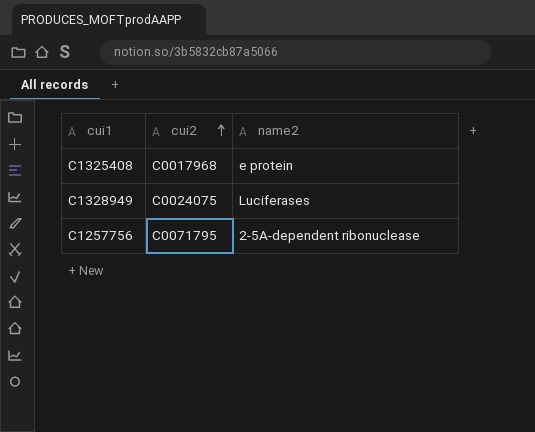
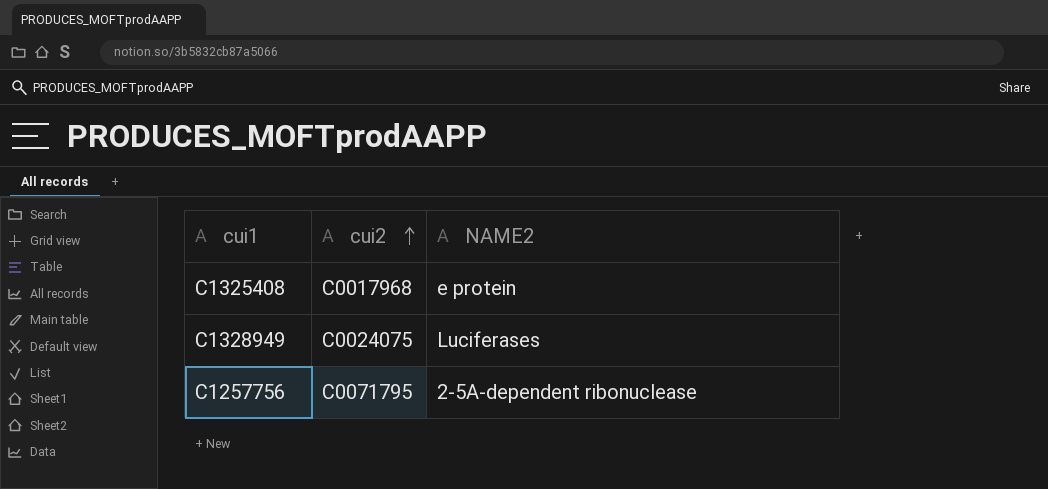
column name: name2 -> NAME2

